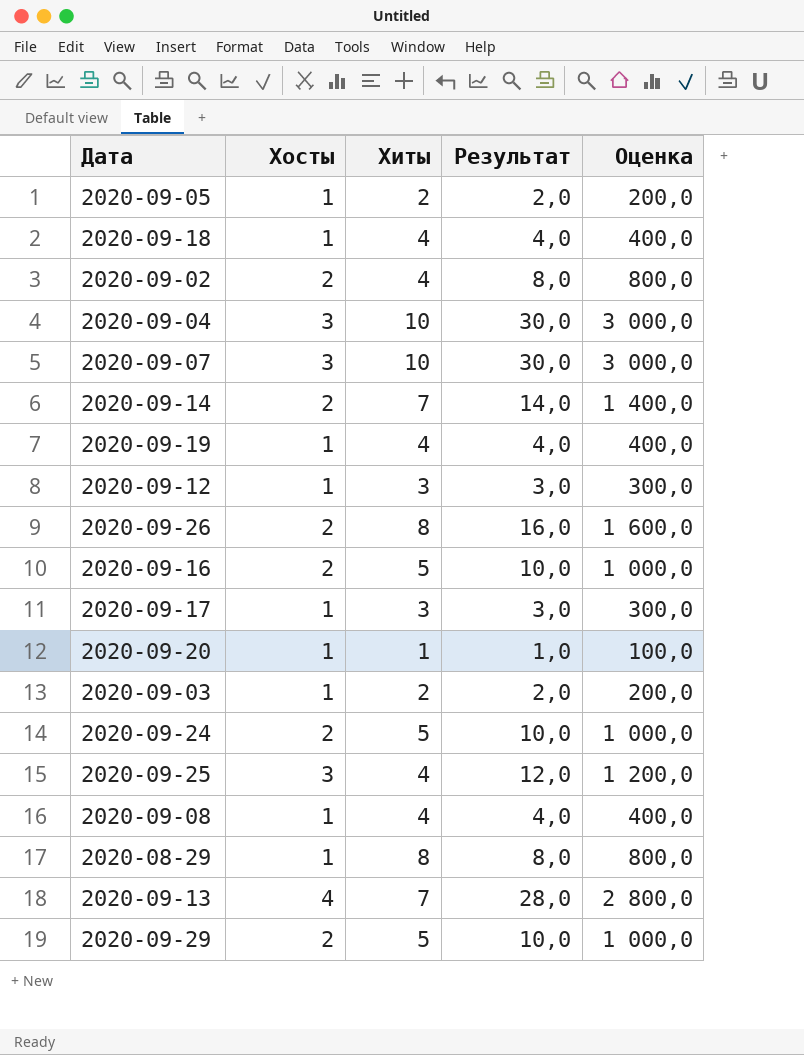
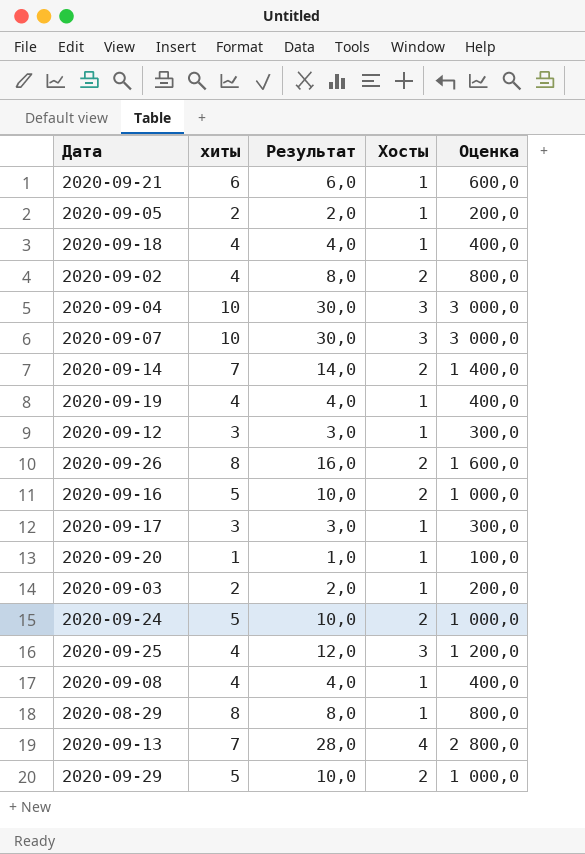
column name: Хиты -> хиты
column Хосты | position: 2 -> 4
row 2020-09-21: none -> 6 | 6,0 | 1 | 600,0

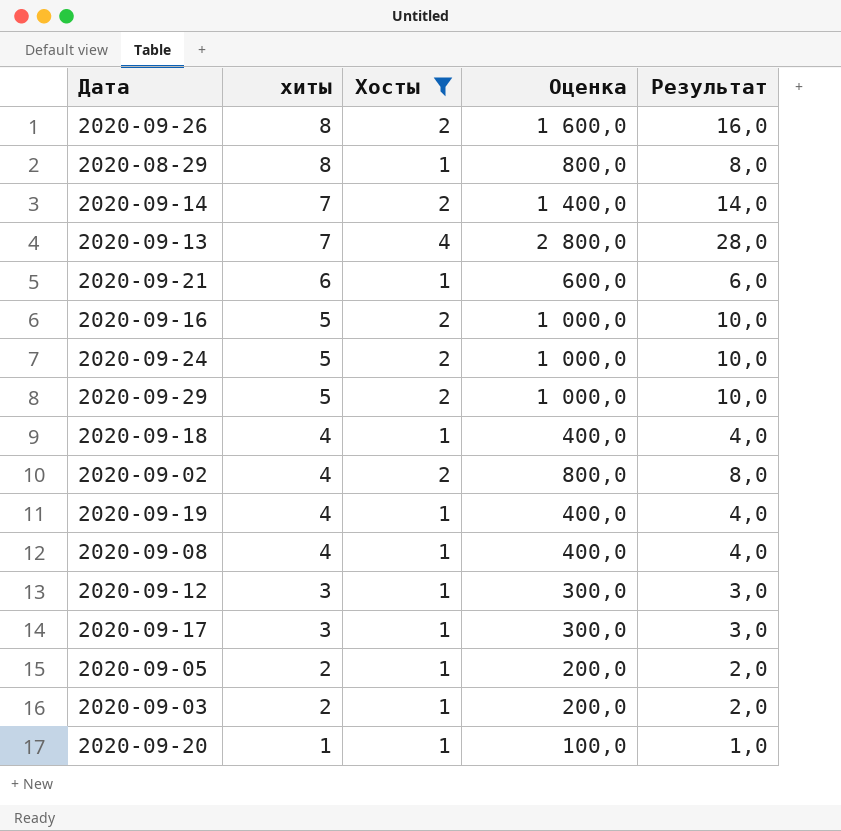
filter: none -> Хосты != 3
row order: none -> хиты descending
column Результат | position: 3 -> 5

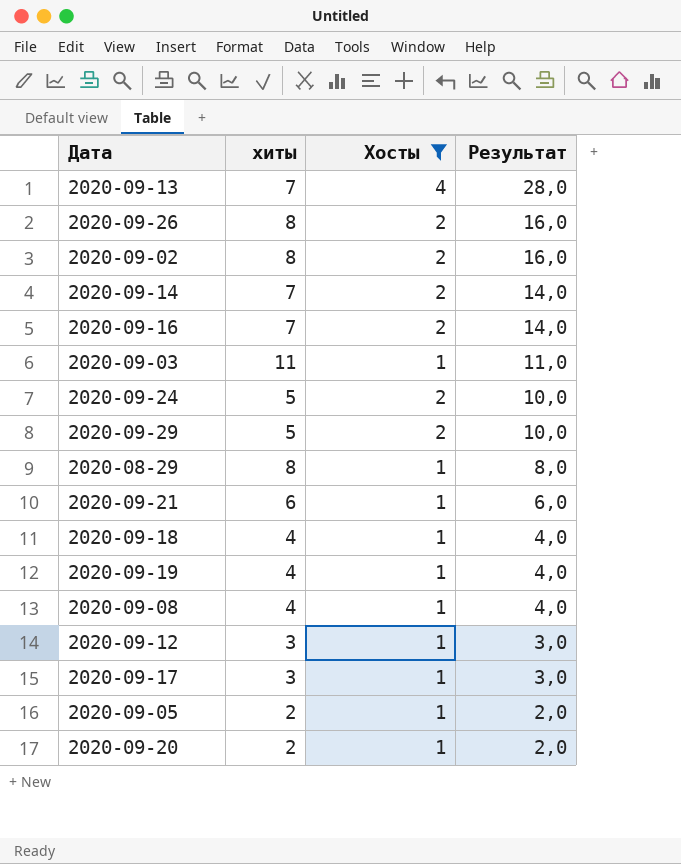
row order: хиты descending -> Результат descending
column Оценка | formula: [Результат] * 100 -> none
2020-09-02 | хиты: 4 -> 8
2020-09-02 | Результат: 8,0 -> 16,0
2020-09-16 | хиты: 5 -> 7
2020-09-16 | Результат: 10,0 -> 14,0
2020-09-03 | хиты: 2 -> 11
2020-09-03 | Результат: 2,0 -> 11,0
2020-09-20 | хиты: 1 -> 2
2020-09-20 | Результат: 1,0 -> 2,0

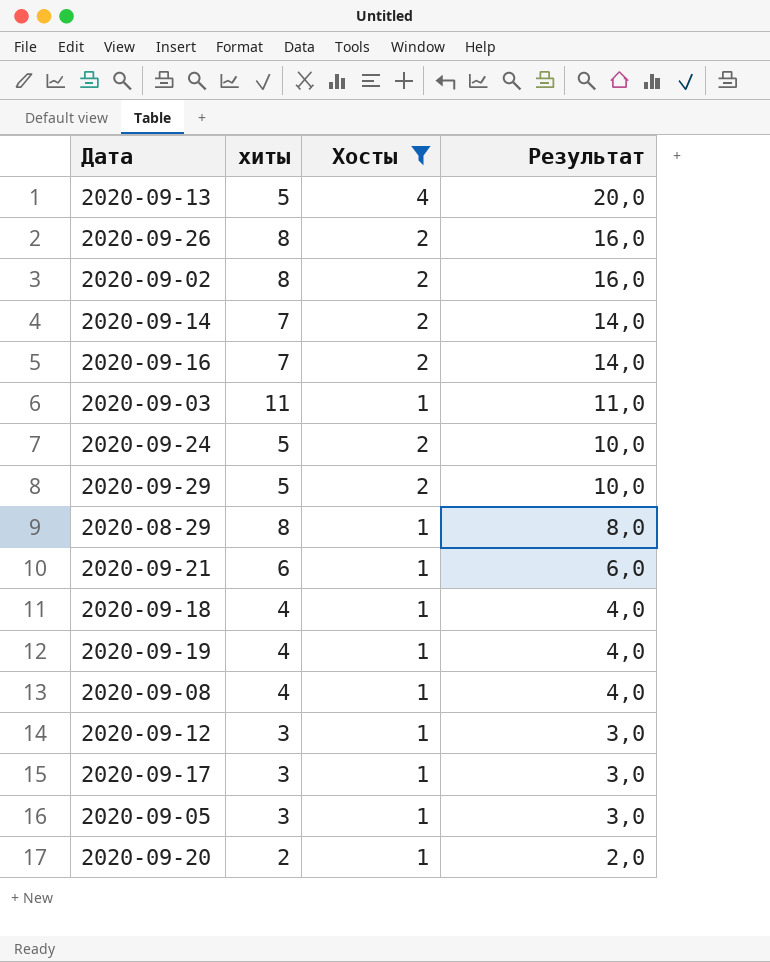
2020-09-13 | хиты: 7 -> 5
2020-09-13 | Результат: 28,0 -> 20,0
2020-09-05 | хиты: 2 -> 3
2020-09-05 | Результат: 2,0 -> 3,0

